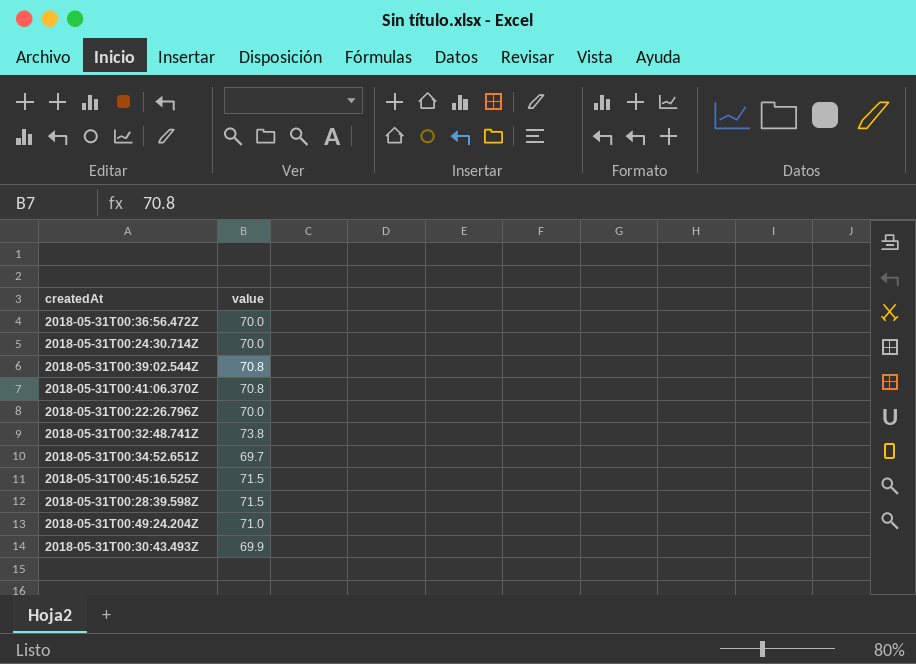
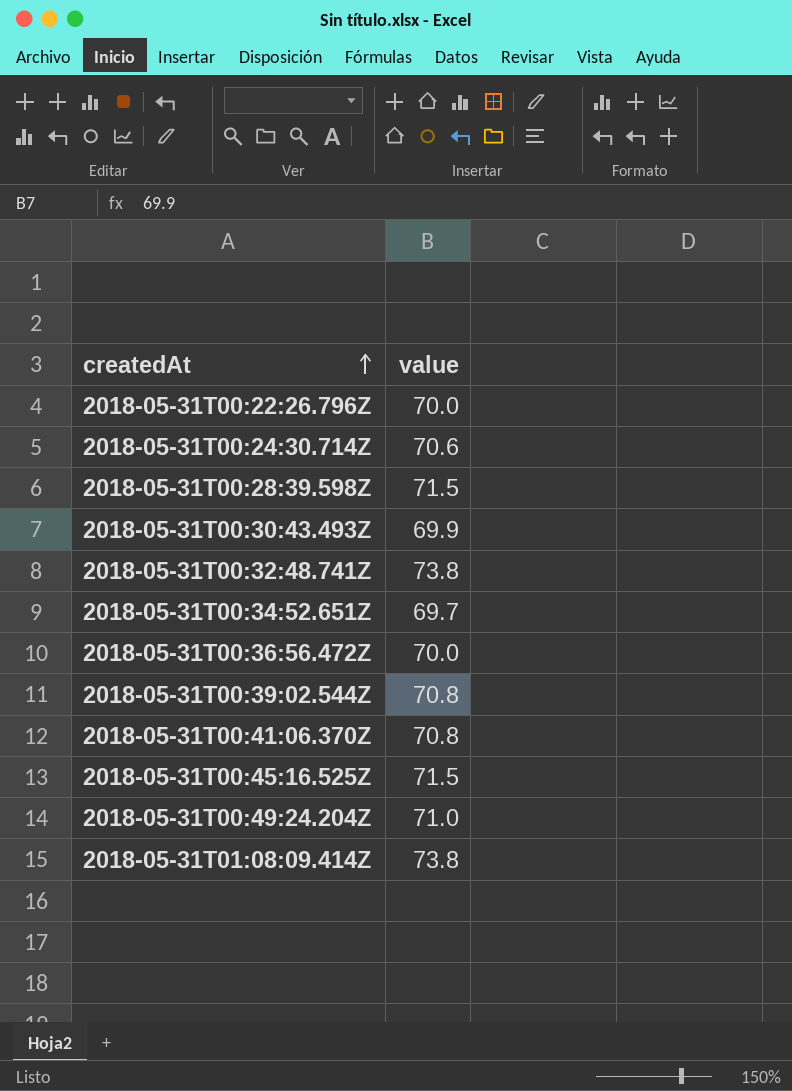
row order: none -> createdAt ascending
2018-05-31T00:24:30.714Z | value: 70.0 -> 70.6
row 2018-05-31T01:08:09.414Z: none -> 73.8

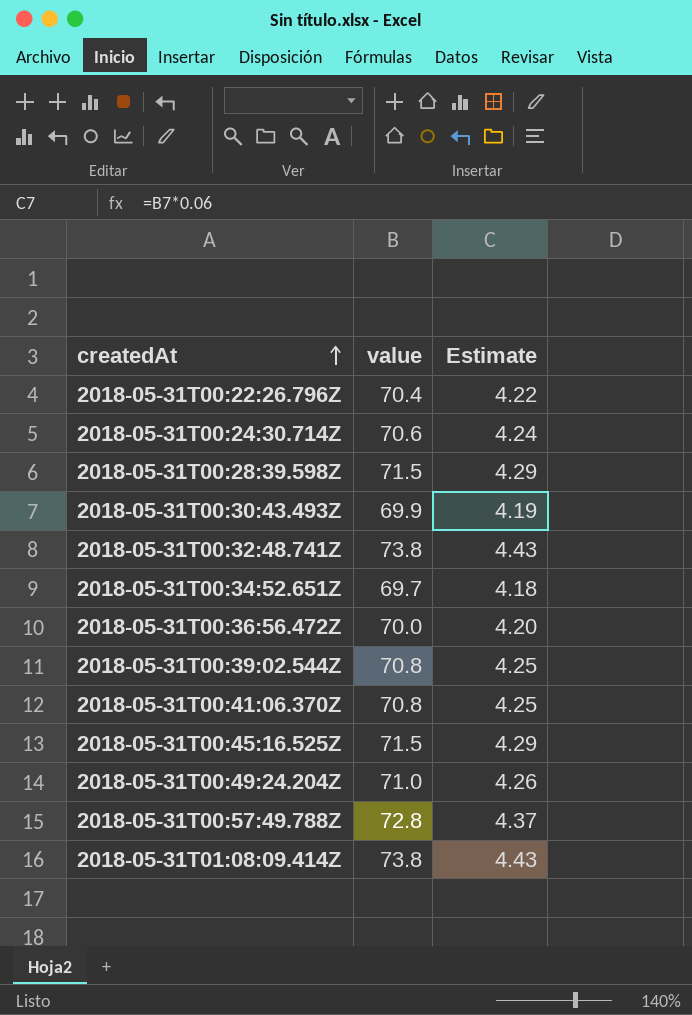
column Estimate | formula: none -> [value] * 0.06
2018-05-31T00:22:26.796Z | value: 70.0 -> 70.4
row 2018-05-31T00:57:49.788Z: none -> 72.8 | 4.37

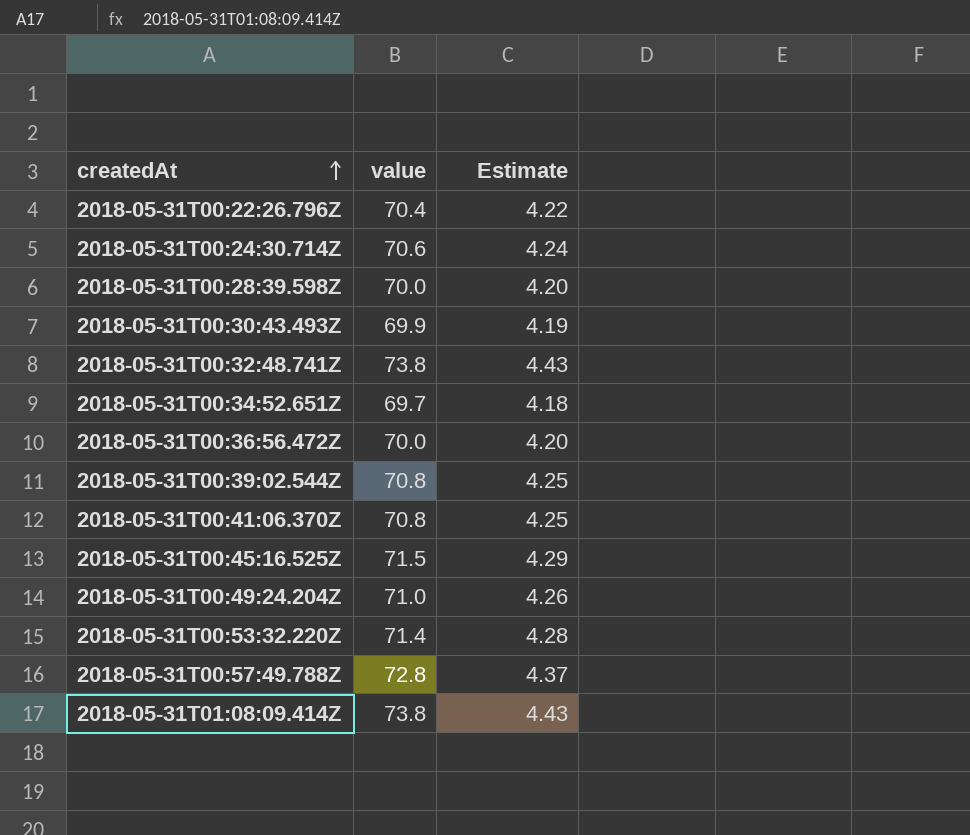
2018-05-31T00:28:39.598Z | value: 71.5 -> 70.0
2018-05-31T00:28:39.598Z | Estimate: 4.29 -> 4.20
row 2018-05-31T00:53:32.220Z: none -> 71.4 | 4.28

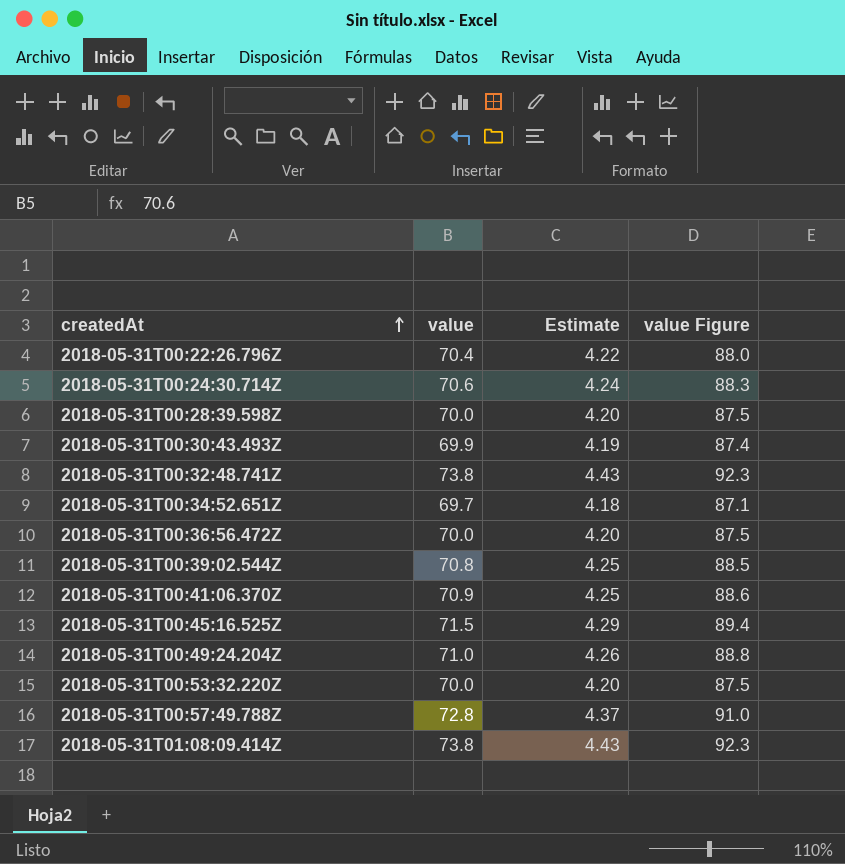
column value Figure | formula: none -> [value] * 1.25
2018-05-31T00:41:06.370Z | value: 70.8 -> 70.9
2018-05-31T00:53:32.220Z | value: 71.4 -> 70.0
2018-05-31T00:53:32.220Z | Estimate: 4.28 -> 4.20

